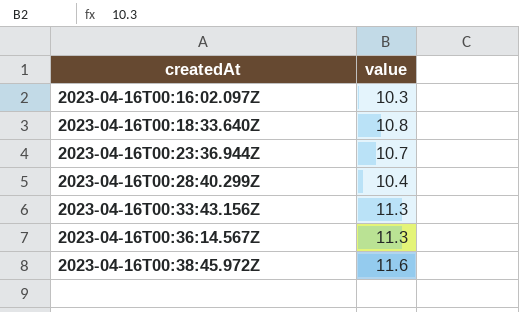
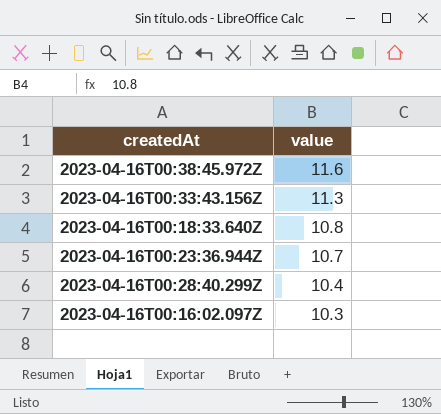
row order: createdAt ascending -> value descending
row 2023-04-16T00:36:14.567Z: 11.3 -> none

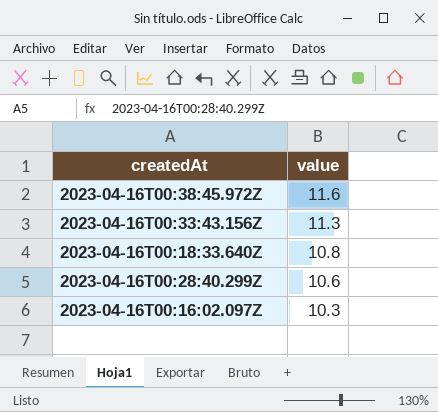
row 2023-04-16T00:23:36.944Z: 10.7 -> none
2023-04-16T00:28:40.299Z | value: 10.4 -> 10.6

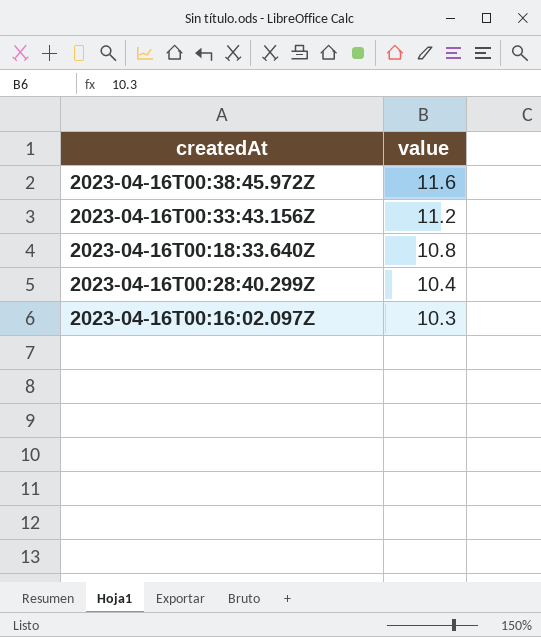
2023-04-16T00:33:43.156Z | value: 11.3 -> 11.2
2023-04-16T00:28:40.299Z | value: 10.6 -> 10.4

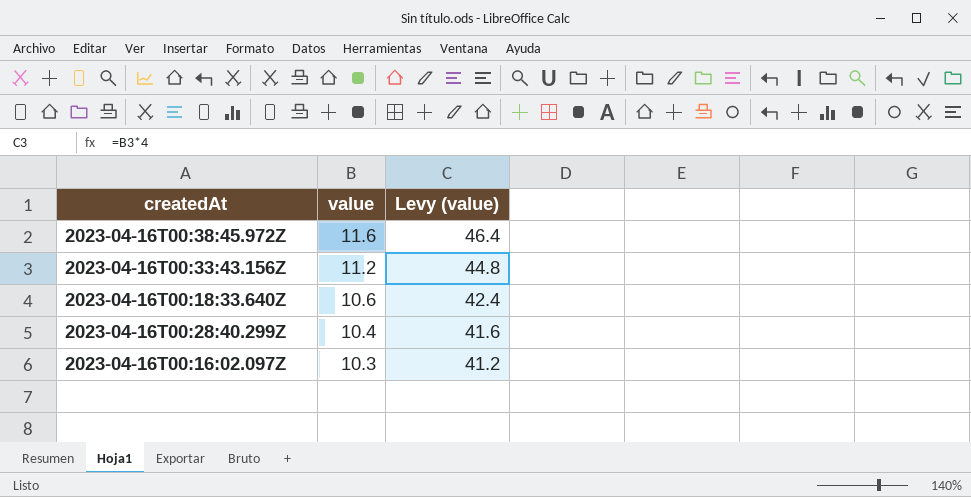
column Levy (value) | formula: none -> [value] * 4
2023-04-16T00:18:33.640Z | value: 10.8 -> 10.6

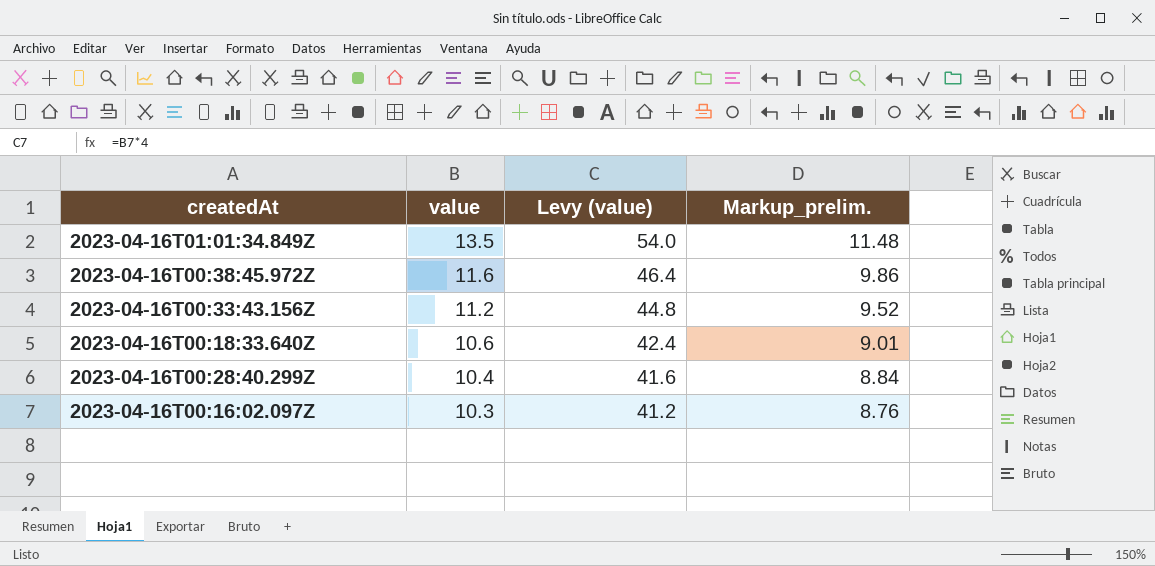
column Markup_prelim. | formula: none -> [value] * 0.85
row 2023-04-16T01:01:34.849Z: none -> 13.5 | 54.0 | 11.48

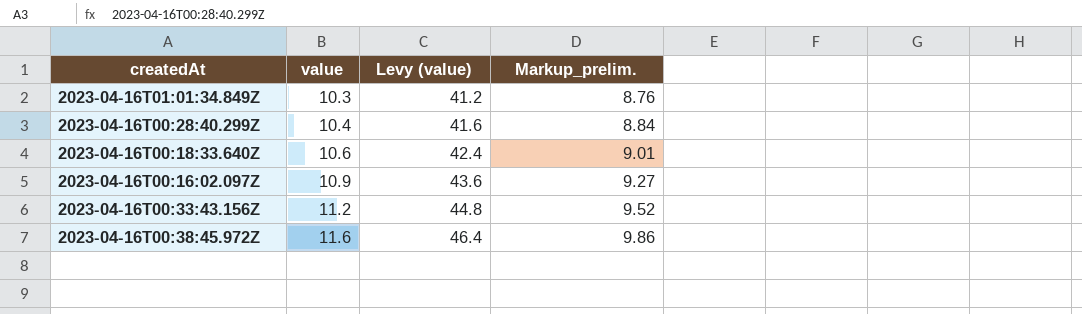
row order: value descending -> value ascending
2023-04-16T01:01:34.849Z | value: 13.5 -> 10.3
2023-04-16T01:01:34.849Z | Levy (value): 54.0 -> 41.2
2023-04-16T01:01:34.849Z | Markup_prelim.: 11.48 -> 8.76
2023-04-16T00:16:02.097Z | value: 10.3 -> 10.9
2023-04-16T00:16:02.097Z | Levy (value): 41.2 -> 43.6
2023-04-16T00:16:02.097Z | Markup_prelim.: 8.76 -> 9.27

